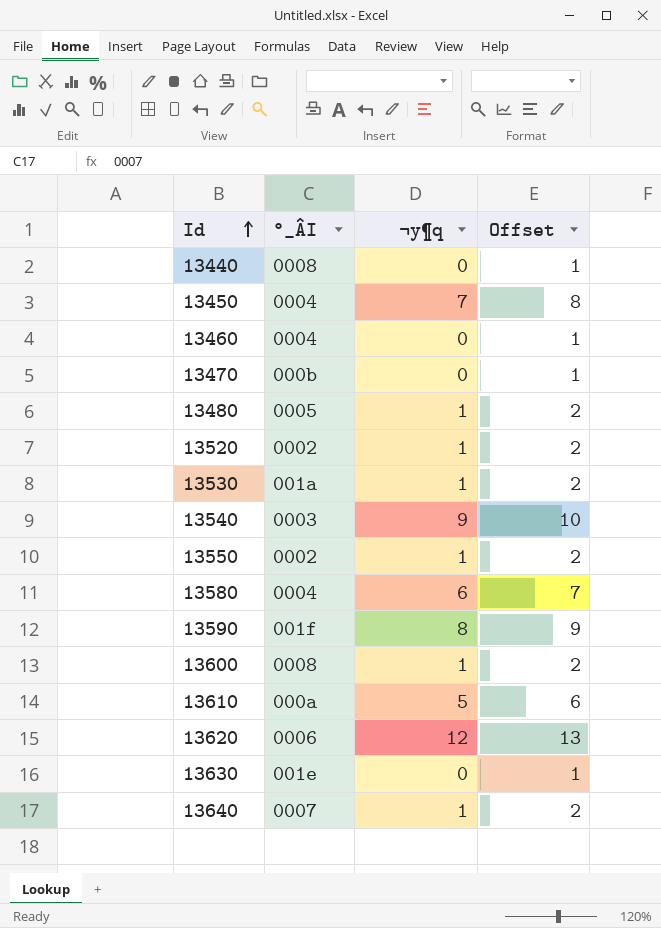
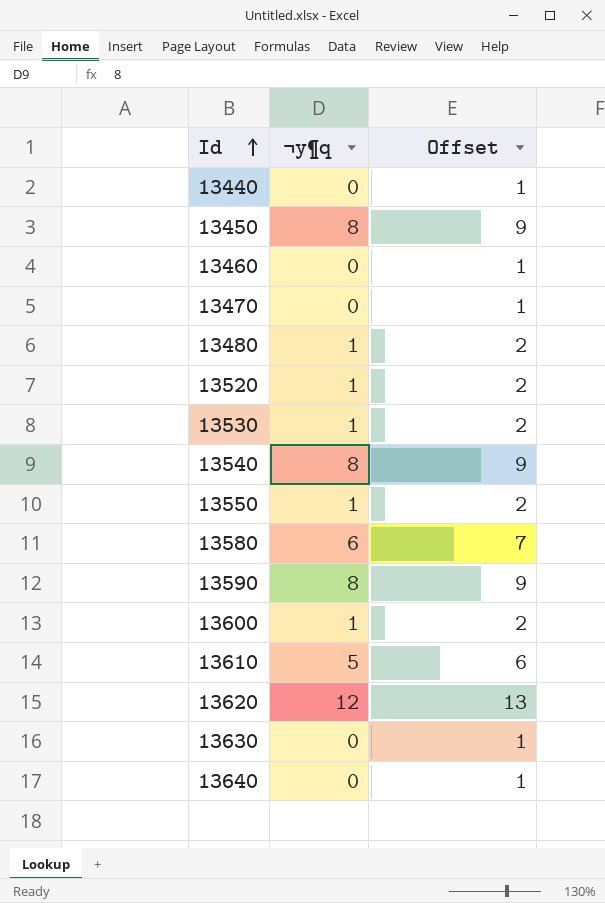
column °_ÂI | position: 2 -> none
13450 | ¬y¶q: 7 -> 8
13450 | Offset: 8 -> 9
13540 | ¬y¶q: 9 -> 8
13540 | Offset: 10 -> 9
13640 | ¬y¶q: 1 -> 0
13640 | Offset: 2 -> 1

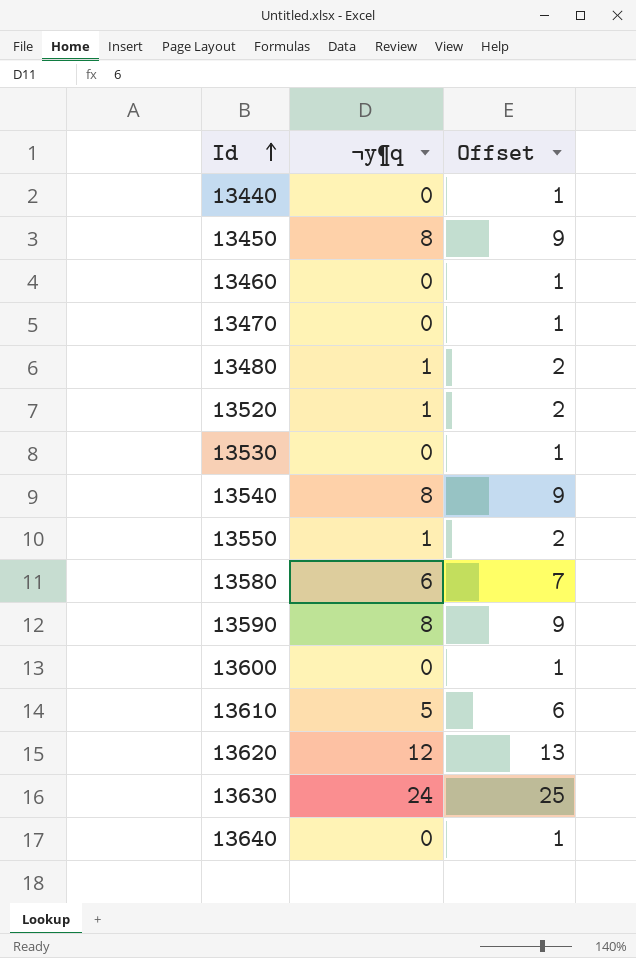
13530 | ¬y¶q: 1 -> 0
13530 | Offset: 2 -> 1
13600 | ¬y¶q: 1 -> 0
13600 | Offset: 2 -> 1
13630 | ¬y¶q: 0 -> 24
13630 | Offset: 1 -> 25

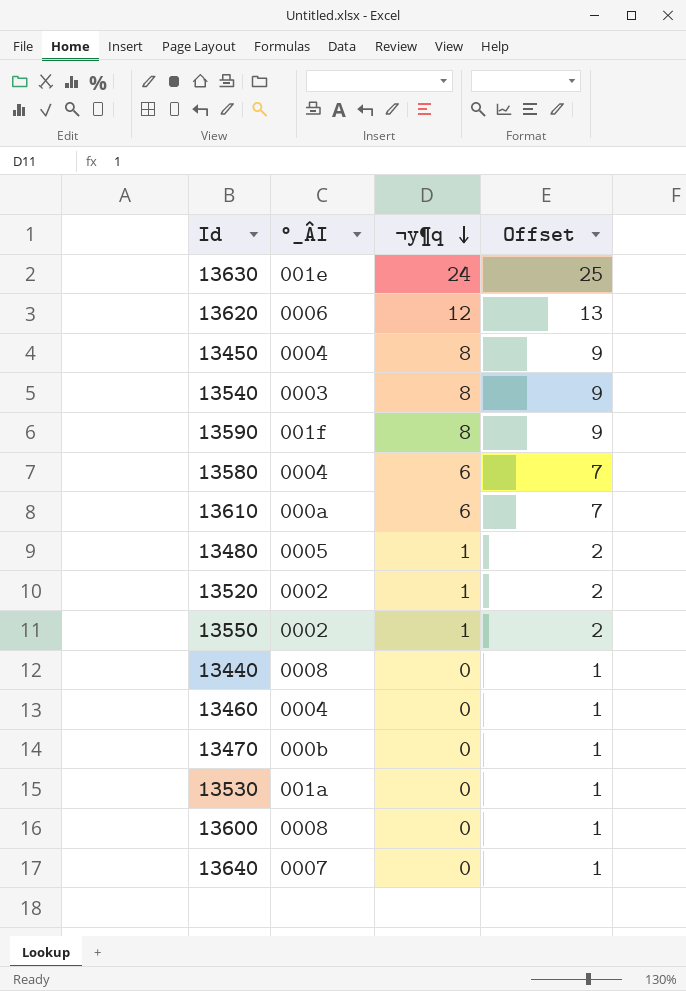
row order: Id ascending -> ¬y¶q descending
column °_ÂI | position: none -> 2
13610 | ¬y¶q: 5 -> 6
13610 | Offset: 6 -> 7

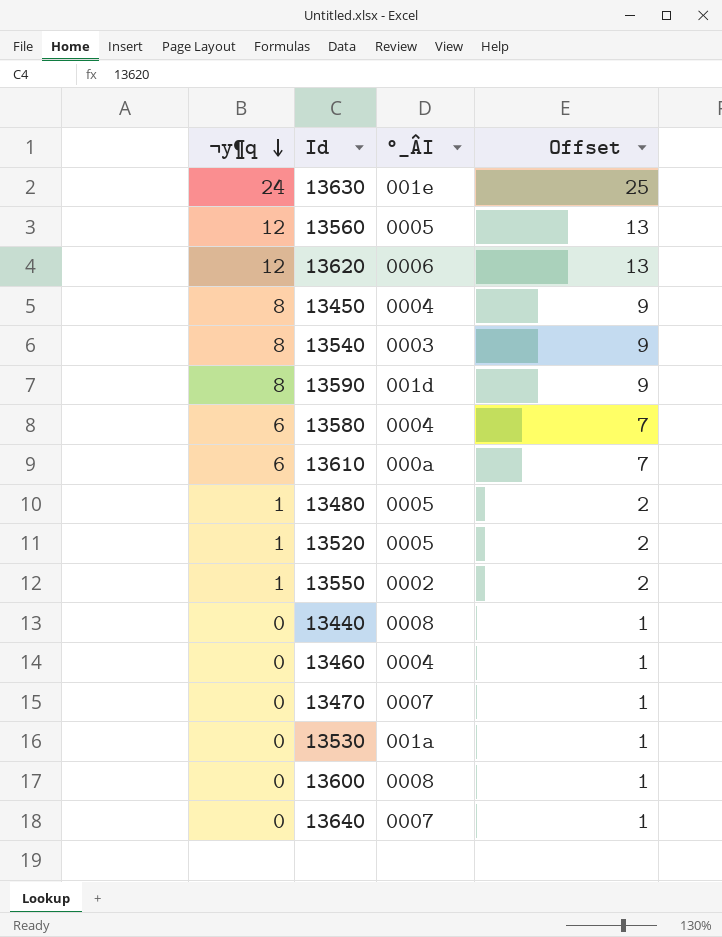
column ¬y¶q | position: 3 -> 1
row 13560: none -> 12 | 0005 | 13
13590 | °_ÂI: 001f -> 001d
13520 | °_ÂI: 0002 -> 0005
13470 | °_ÂI: 000b -> 0007

